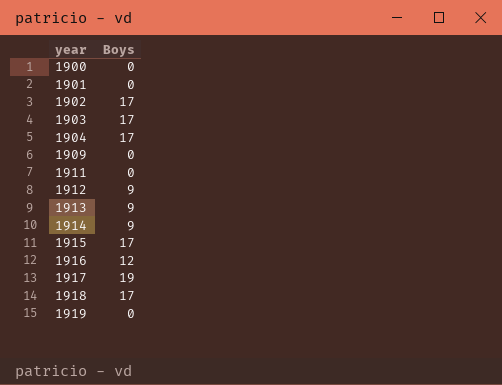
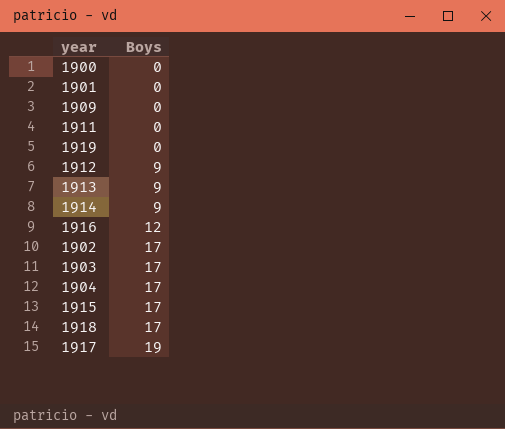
row order: year ascending -> Boys ascending

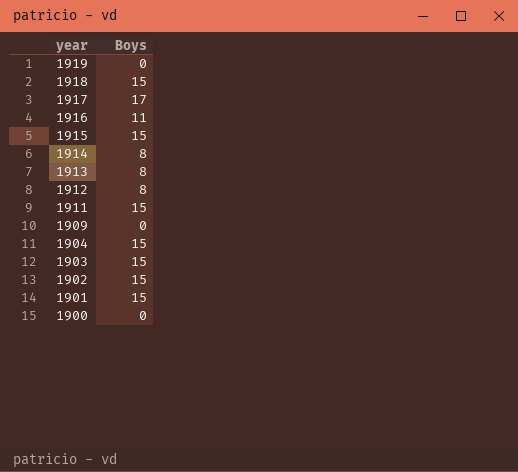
row order: Boys ascending -> year descending
1918 | Boys: 17 -> 15
1917 | Boys: 19 -> 17
1916 | Boys: 12 -> 11
1915 | Boys: 17 -> 15
1914 | Boys: 9 -> 8
1913 | Boys: 9 -> 8
1912 | Boys: 9 -> 8
1911 | Boys: 0 -> 15
1904 | Boys: 17 -> 15
1903 | Boys: 17 -> 15
1902 | Boys: 17 -> 15
1901 | Boys: 0 -> 15

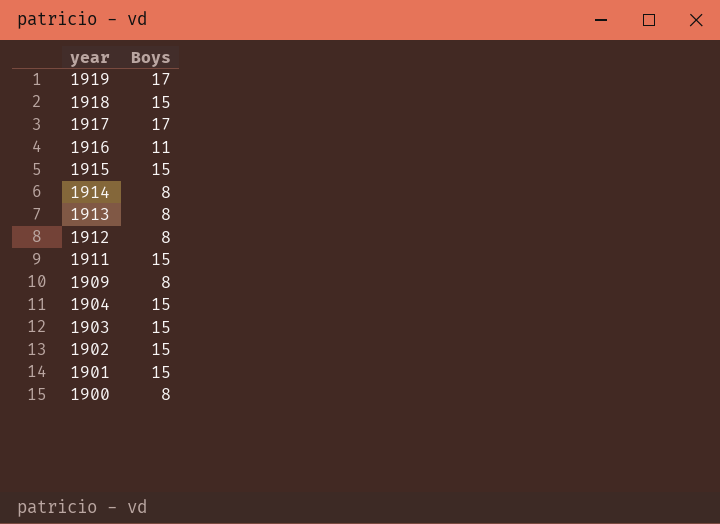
1919 | Boys: 0 -> 17
1909 | Boys: 0 -> 8
1900 | Boys: 0 -> 8

